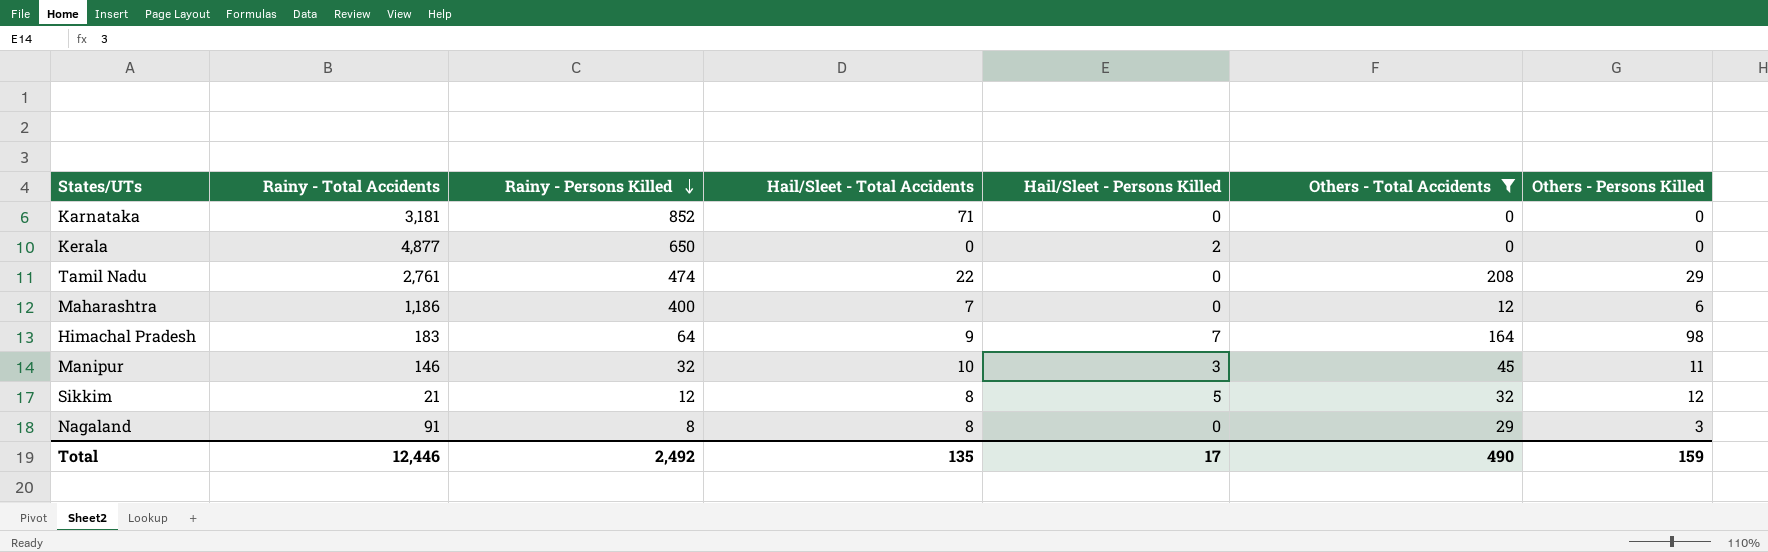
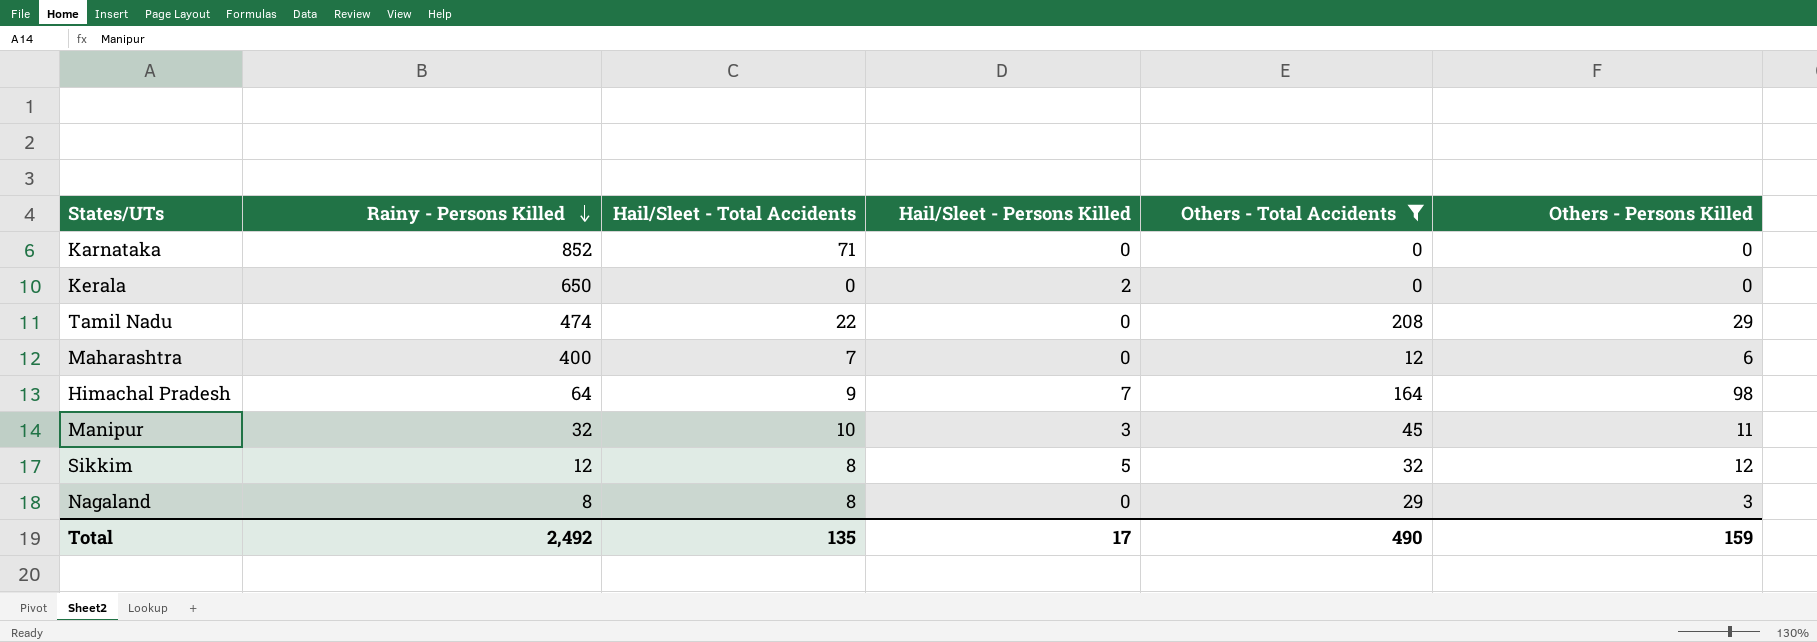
column Rainy - Total Accidents | position: 2 -> none

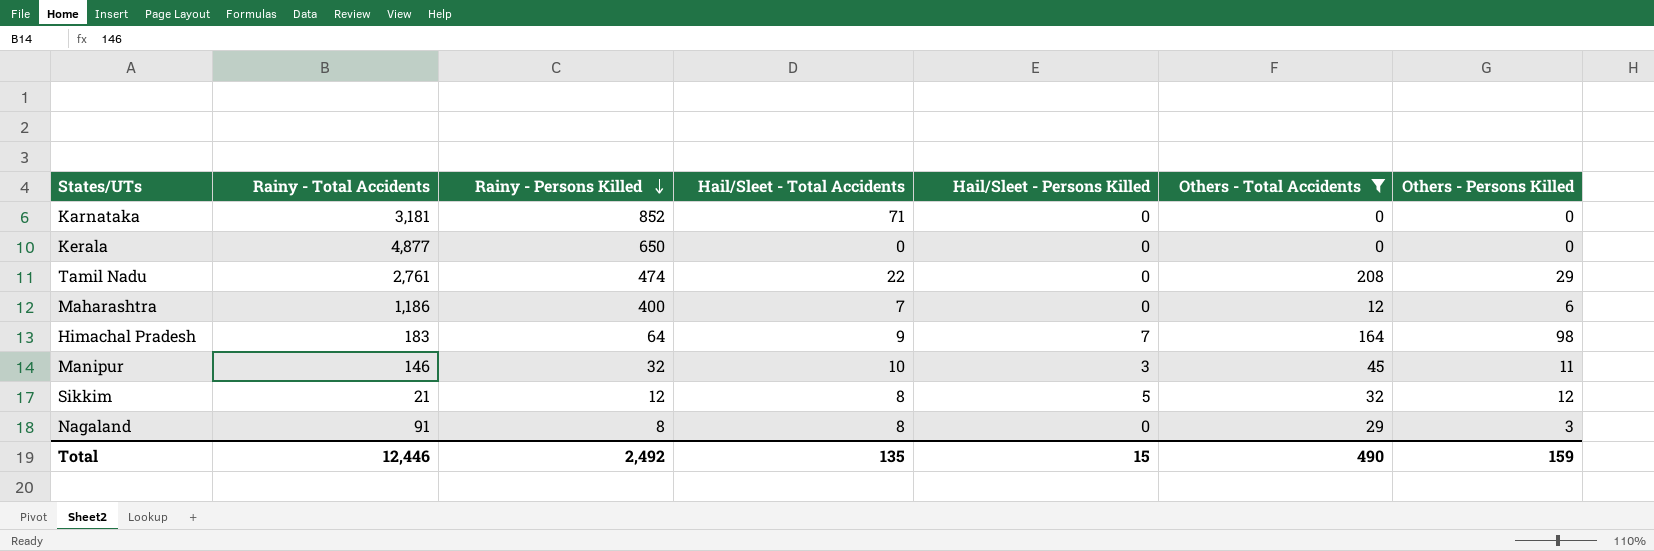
column Rainy - Total Accidents | position: none -> 2
Kerala | Hail/Sleet - Persons Killed: 2 -> 0
Total | Hail/Sleet - Persons Killed: 17 -> 15

